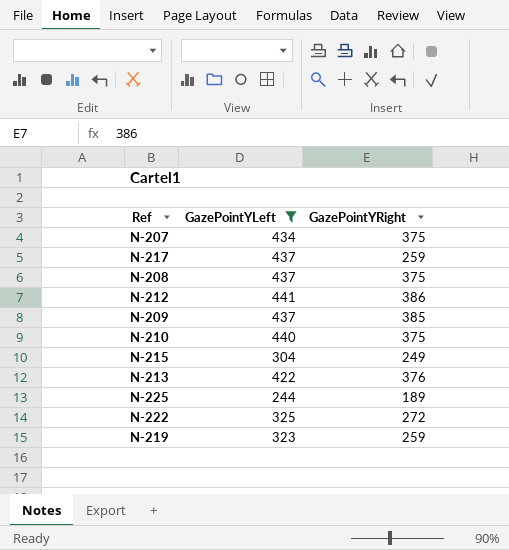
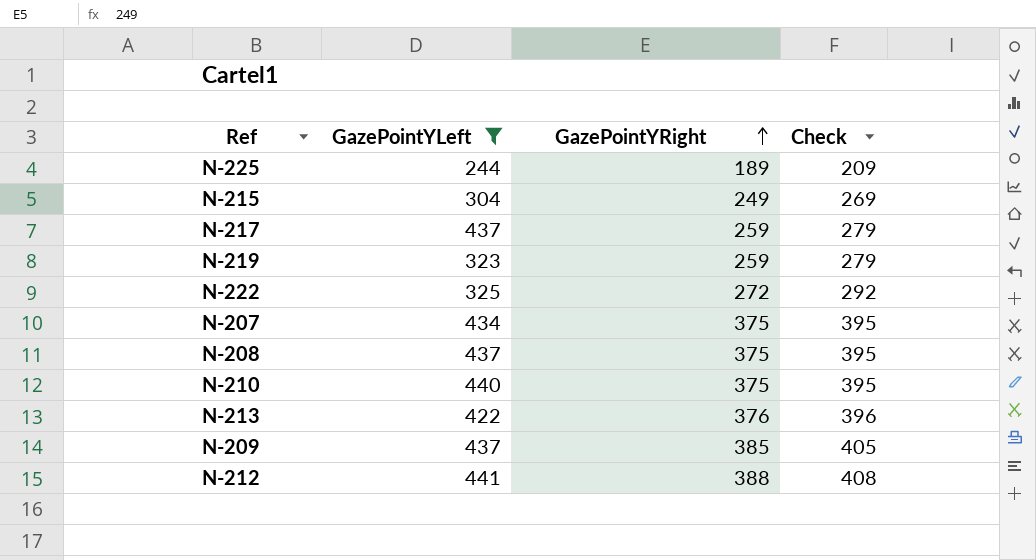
row order: none -> GazePointYRight ascending
column Check | formula: none -> [GazePointYRight] + 20
N-212 | GazePointYRight: 386 -> 388

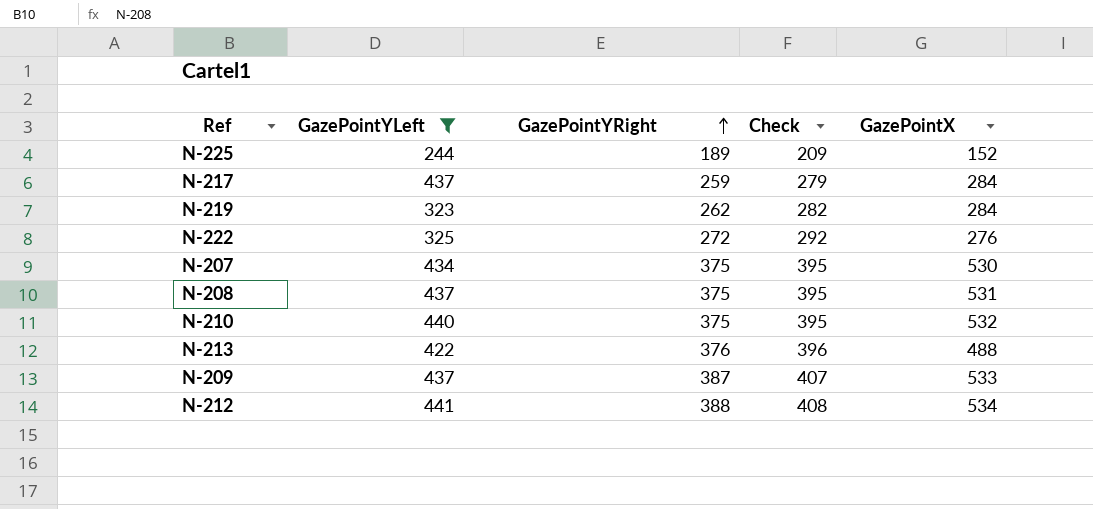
column GazePointX | position: none -> 5
row N-215: 304 | 249 | 269 -> none
N-219 | GazePointYRight: 259 -> 262
N-219 | Check: 279 -> 282
N-209 | GazePointYRight: 385 -> 387
N-209 | Check: 405 -> 407

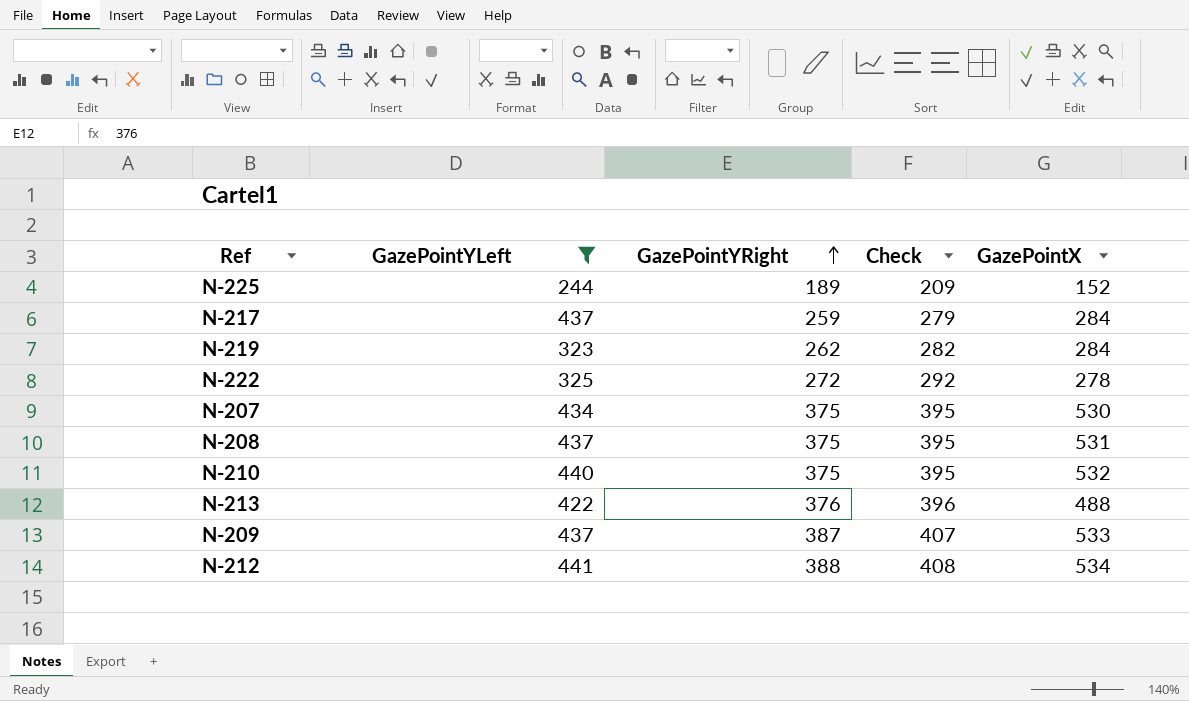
N-222 | GazePointX: 276 -> 278

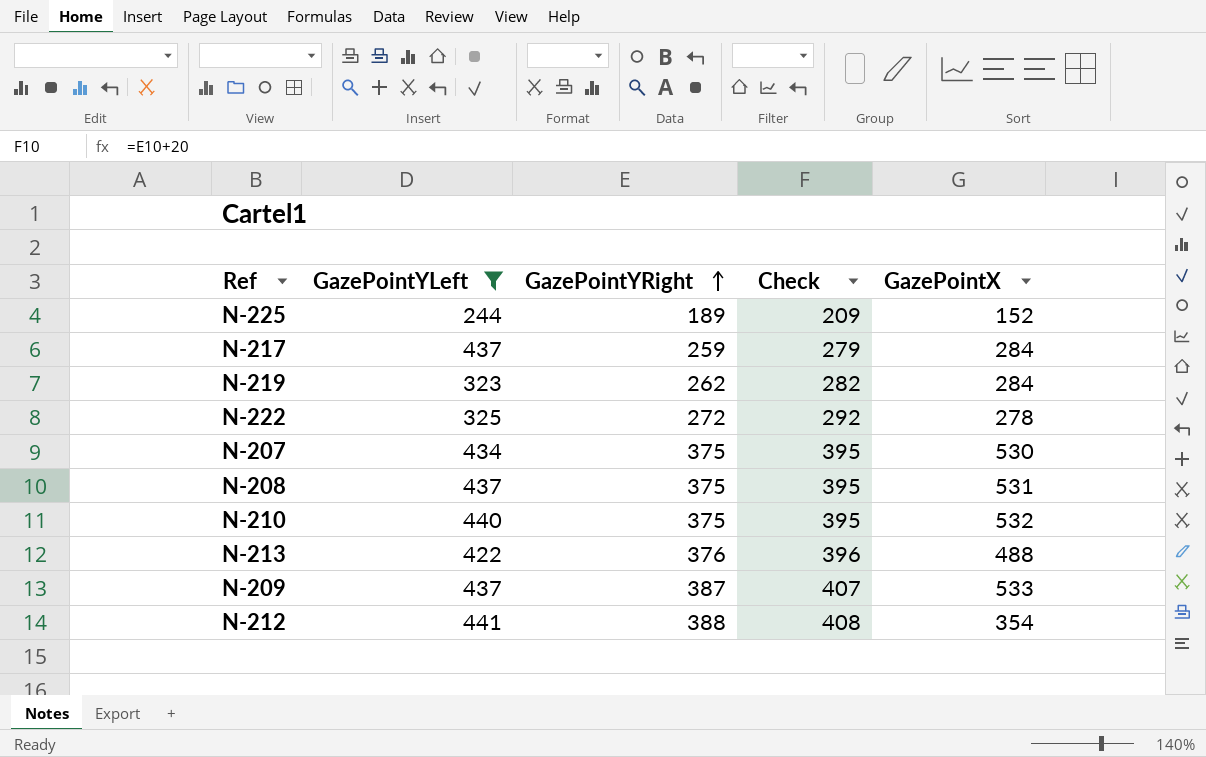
N-212 | GazePointX: 534 -> 354

